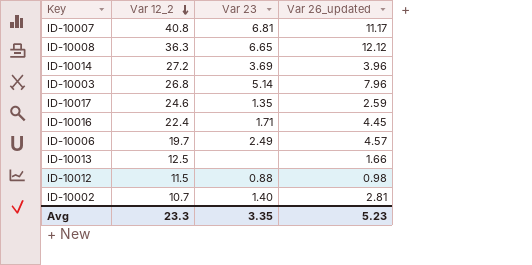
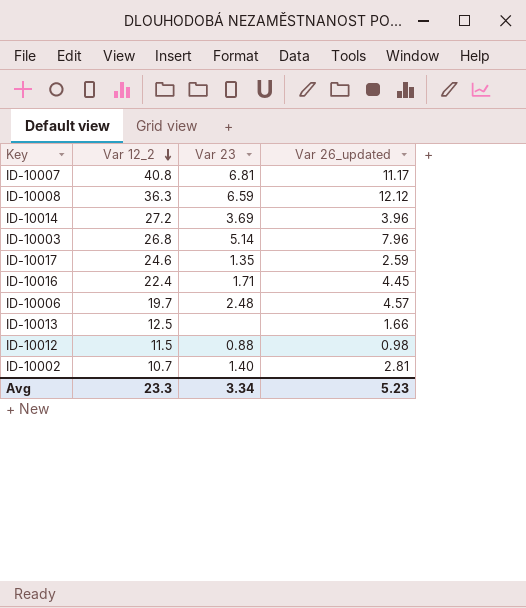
ID-10008 | Var 23: 6.65 -> 6.59
ID-10006 | Var 23: 2.49 -> 2.48
Avg | Var 23: 3.35 -> 3.34

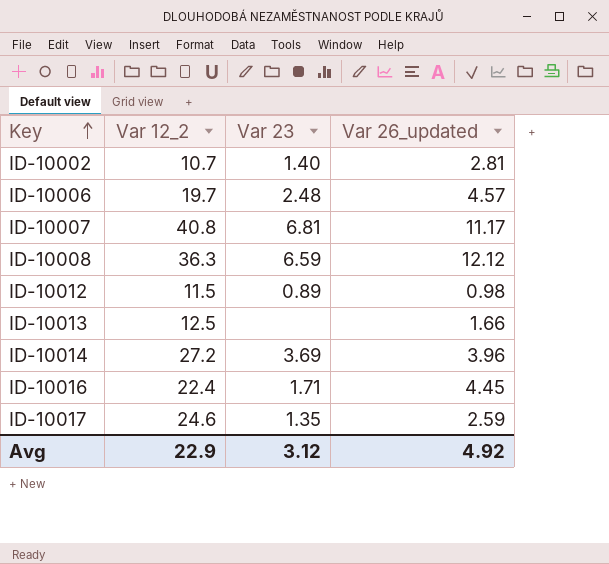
row order: Var 12_2 descending -> Key ascending
row ID-10003: 26.8 | 5.14 | 7.96 -> none
ID-10012 | Var 23: 0.88 -> 0.89
Avg | Var 12_2: 23.3 -> 22.9
Avg | Var 23: 3.34 -> 3.12
Avg | Var 26_updated: 5.23 -> 4.92

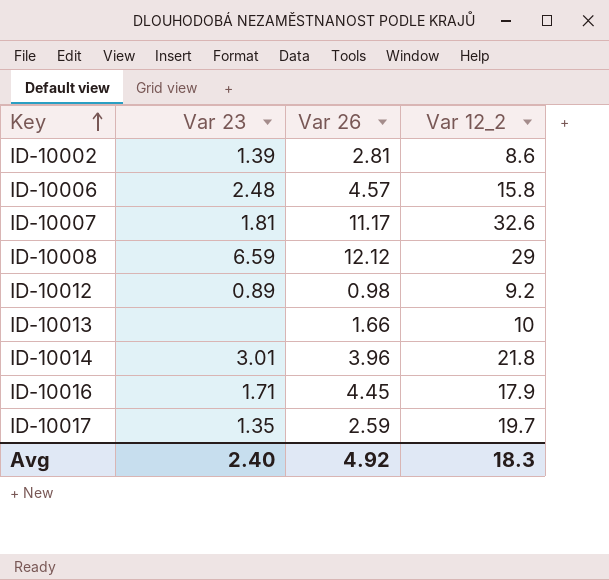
column name: Var 26_updated -> Var 26
column Var 12_2 | position: 2 -> 4
ID-10002 | Var 23: 1.40 -> 1.39
ID-10002 | Var 12_2: 10.7 -> 8.6
ID-10006 | Var 12_2: 19.7 -> 15.8
ID-10007 | Var 23: 6.81 -> 1.81
ID-10007 | Var 12_2: 40.8 -> 32.6
ID-10008 | Var 12_2: 36.3 -> 29
ID-10012 | Var 12_2: 11.5 -> 9.2
ID-10013 | Var 12_2: 12.5 -> 10
ID-10014 | Var 23: 3.69 -> 3.01
ID-10014 | Var 12_2: 27.2 -> 21.8
ID-10016 | Var 12_2: 22.4 -> 17.9
ID-10017 | Var 12_2: 24.6 -> 19.7
Avg | Var 23: 3.12 -> 2.40
Avg | Var 12_2: 22.9 -> 18.3

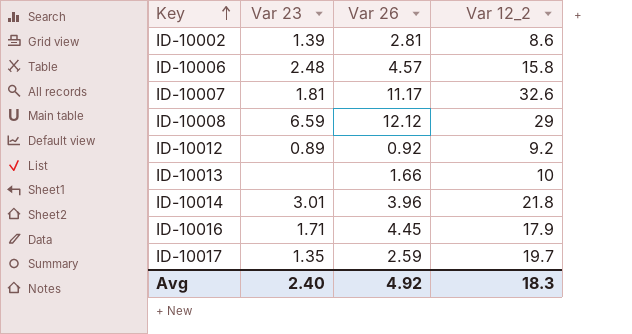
ID-10012 | Var 26: 0.98 -> 0.92

